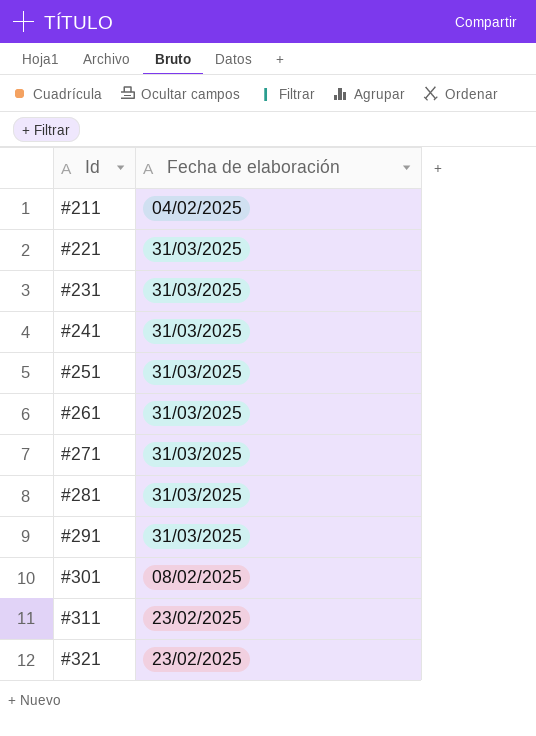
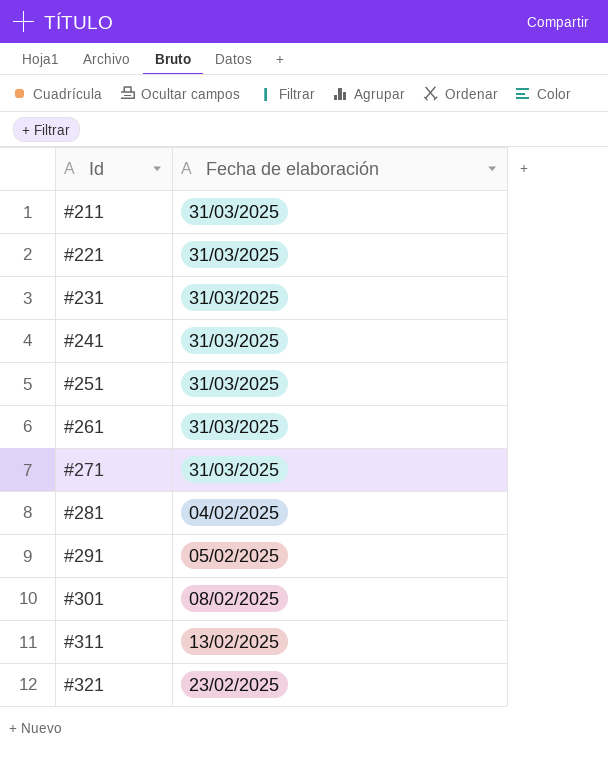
#211 | Fecha de elaboración: 04/02/2025 -> 31/03/2025
#281 | Fecha de elaboración: 31/03/2025 -> 04/02/2025
#291 | Fecha de elaboración: 31/03/2025 -> 05/02/2025
#311 | Fecha de elaboración: 23/02/2025 -> 13/02/2025

